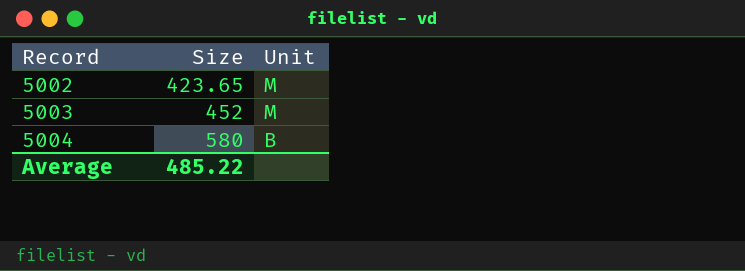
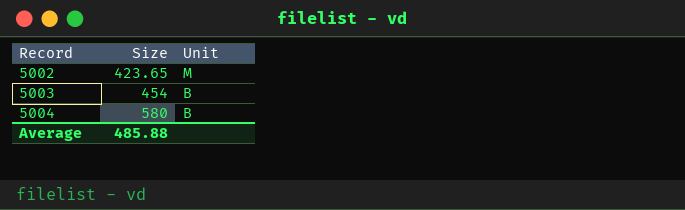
5003 | Size: 452 -> 454
5003 | Unit: M -> B
Average | Size: 485.22 -> 485.88

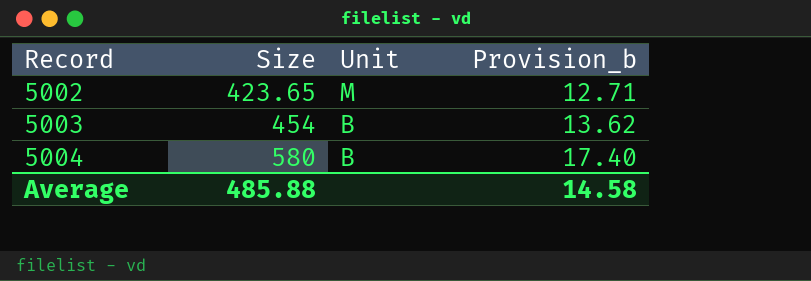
column Provision_b | formula: none -> [Size] * 0.03

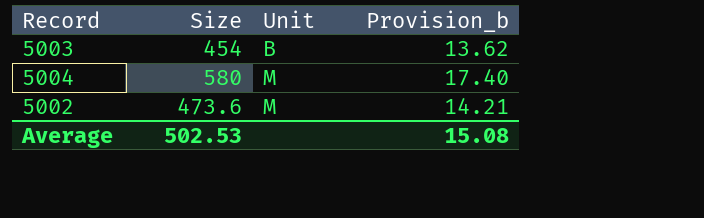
row order: Record ascending -> Unit ascending
5004 | Unit: B -> M
5002 | Size: 423.65 -> 473.6
5002 | Provision_b: 12.71 -> 14.21
Average | Size: 485.88 -> 502.53
Average | Provision_b: 14.58 -> 15.08

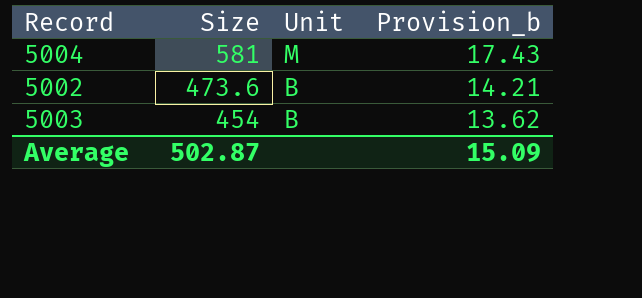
row order: Unit ascending -> Size descending
5004 | Size: 580 -> 581
5004 | Provision_b: 17.40 -> 17.43
5002 | Unit: M -> B
Average | Size: 502.53 -> 502.87
Average | Provision_b: 15.08 -> 15.09

